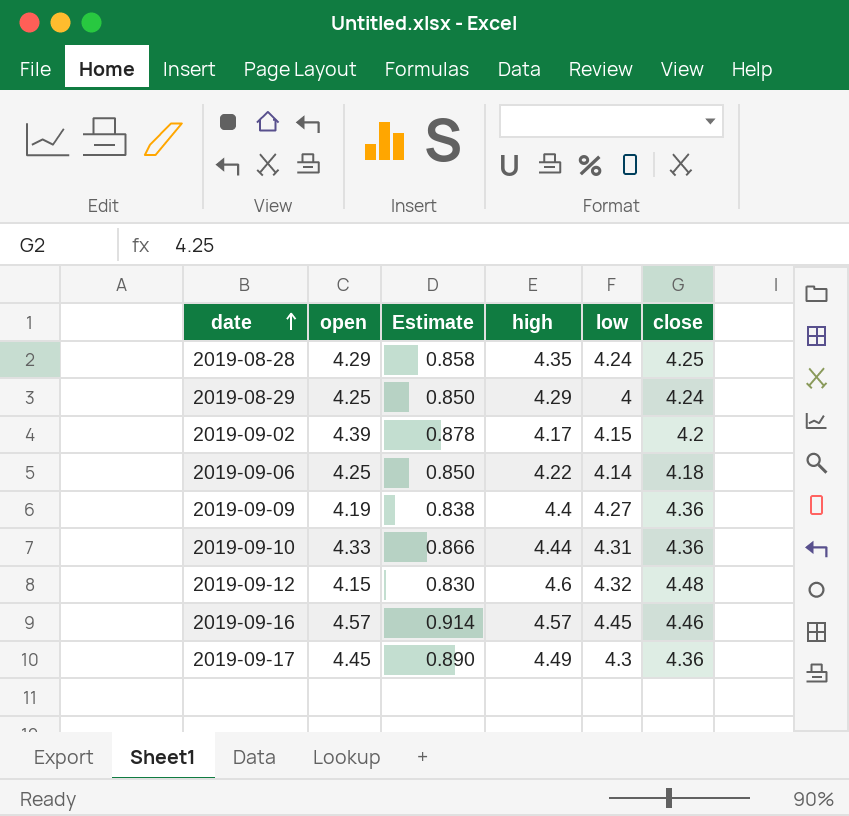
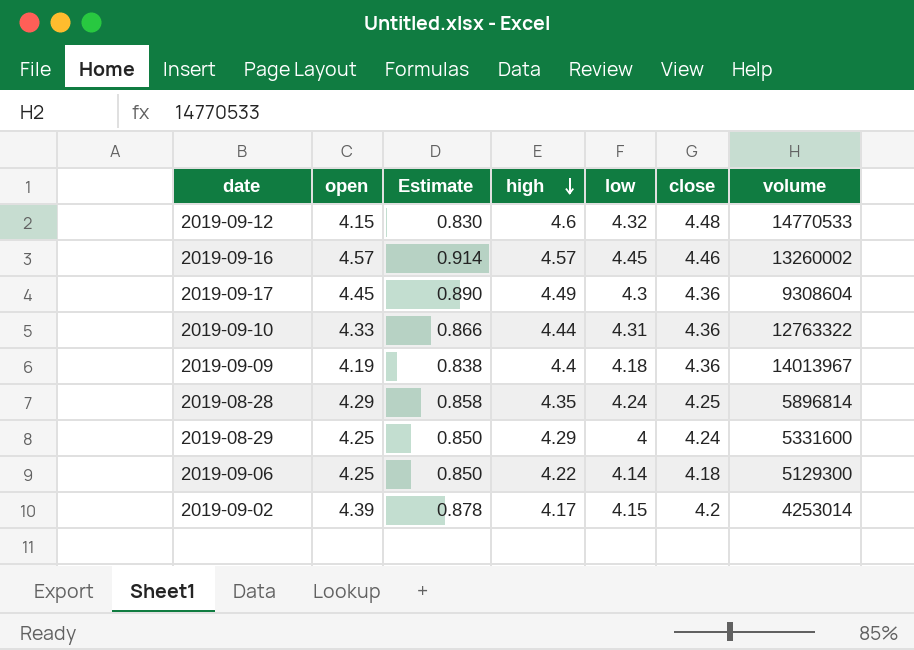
row order: date ascending -> high descending
column volume | position: none -> 7
2019-09-09 | low: 4.27 -> 4.18

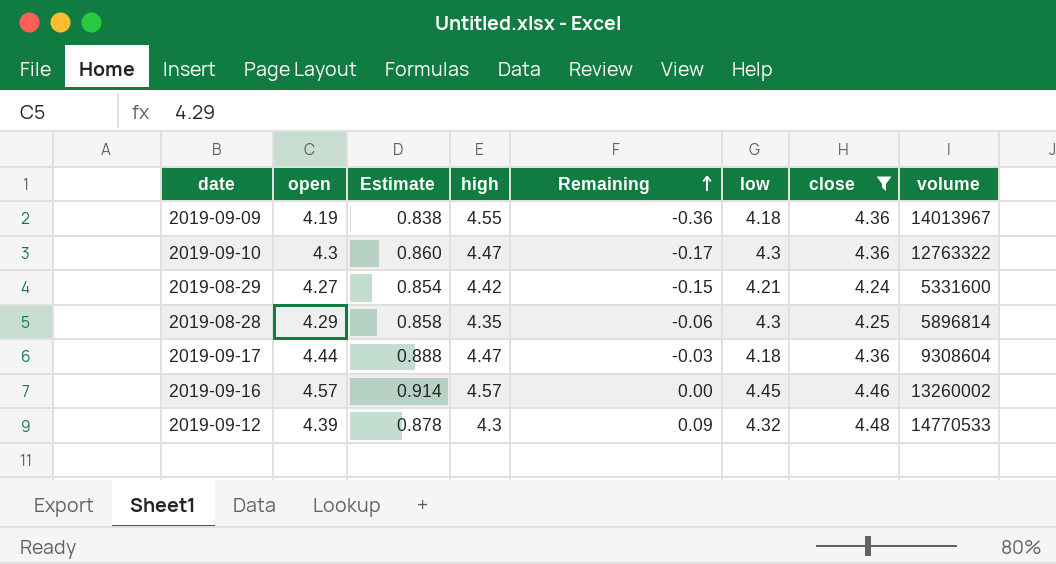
filter: none -> close >= 4.24
row order: high descending -> Remaining ascending
column Remaining | formula: none -> [open] - [high]
2019-09-09 | high: 4.4 -> 4.55
2019-09-10 | open: 4.33 -> 4.3
2019-09-10 | Estimate: 0.866 -> 0.860
2019-09-10 | high: 4.44 -> 4.47
2019-09-10 | low: 4.31 -> 4.3
2019-08-29 | open: 4.25 -> 4.27
2019-08-29 | Estimate: 0.850 -> 0.854
2019-08-29 | high: 4.29 -> 4.42
2019-08-29 | low: 4 -> 4.21
2019-08-28 | low: 4.24 -> 4.3
2019-09-17 | open: 4.45 -> 4.44
2019-09-17 | Estimate: 0.890 -> 0.888
2019-09-17 | high: 4.49 -> 4.47
2019-09-17 | low: 4.3 -> 4.18
2019-09-12 | open: 4.15 -> 4.39
2019-09-12 | Estimate: 0.830 -> 0.878
2019-09-12 | high: 4.6 -> 4.3

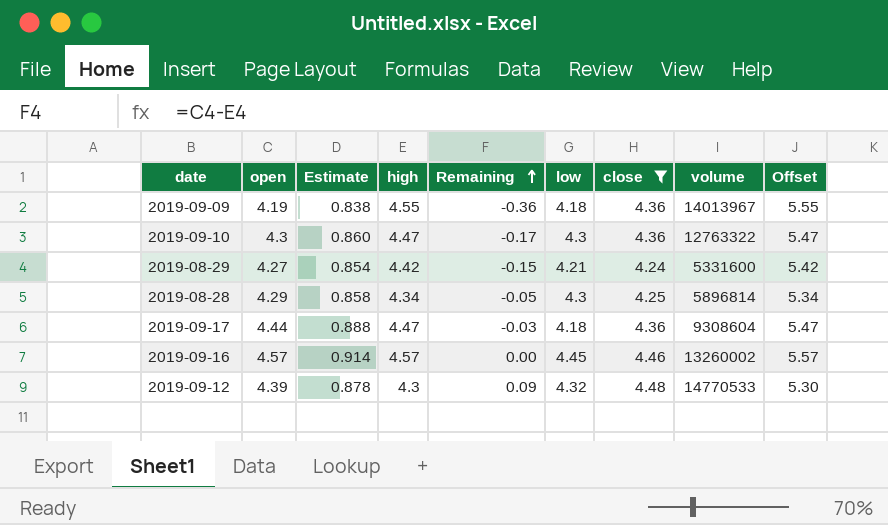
column Offset | formula: none -> [high] + 1
2019-08-28 | high: 4.35 -> 4.34
2019-08-28 | Remaining: -0.06 -> -0.05

